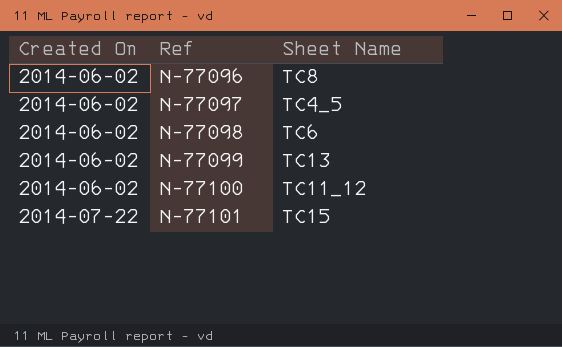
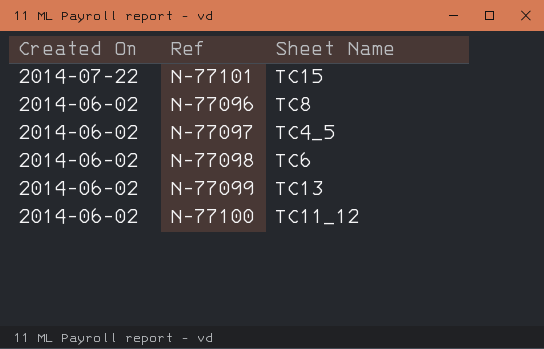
row order: Created On ascending -> Created On descending

